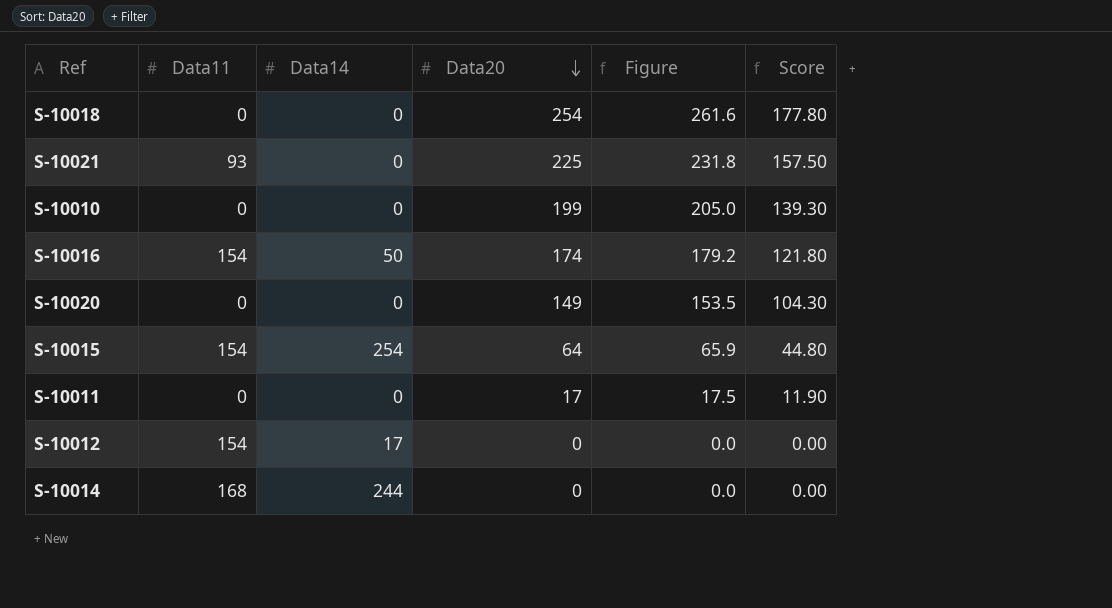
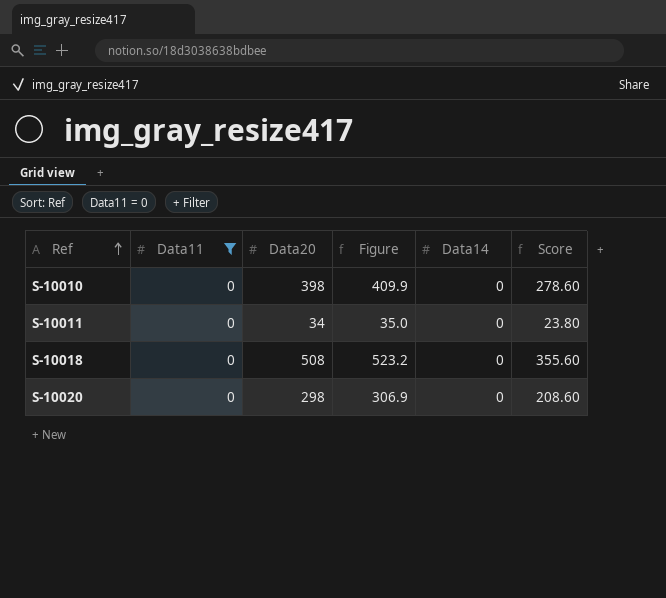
filter: none -> Data11 = 0
row order: Data20 descending -> Ref ascending
column Data14 | position: 3 -> 5
S-10010 | Data20: 199 -> 398
S-10010 | Figure: 205.0 -> 409.9
S-10010 | Score: 139.30 -> 278.60
S-10011 | Data20: 17 -> 34
S-10011 | Figure: 17.5 -> 35.0
S-10011 | Score: 11.90 -> 23.80
S-10018 | Data20: 254 -> 508
S-10018 | Figure: 261.6 -> 523.2
S-10018 | Score: 177.80 -> 355.60
S-10020 | Data20: 149 -> 298
S-10020 | Figure: 153.5 -> 306.9
S-10020 | Score: 104.30 -> 208.60

